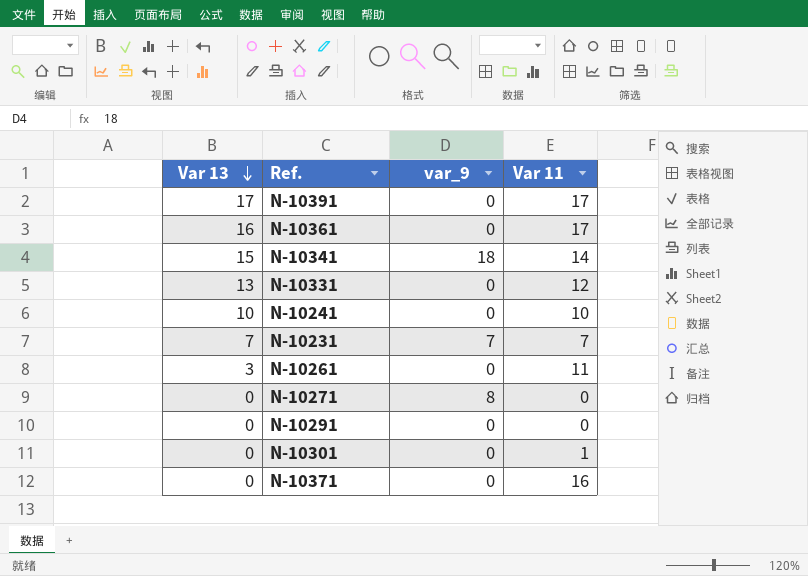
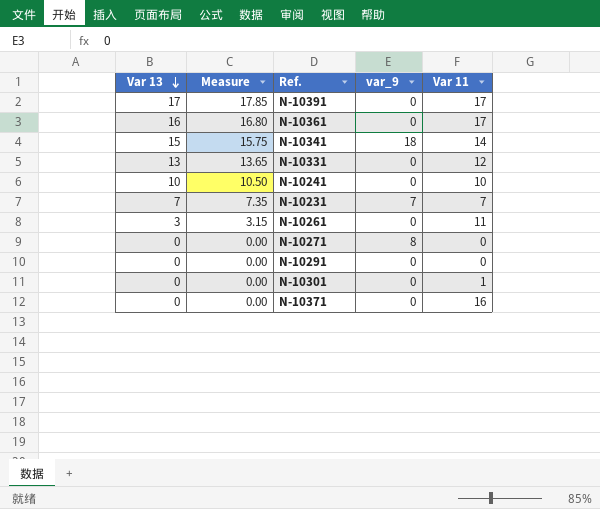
column Measure | formula: none -> [Var 13] * 1.05

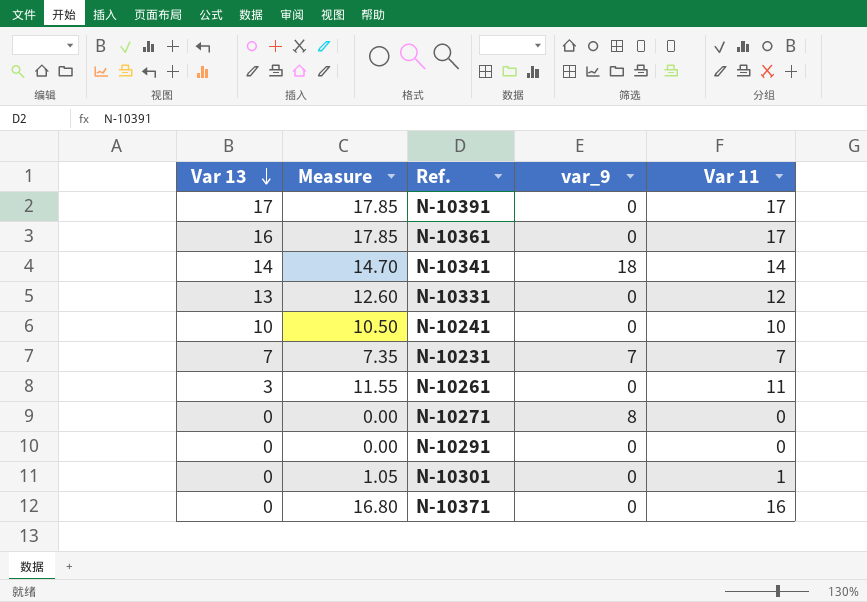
column Measure | formula: [Var 13] * 1.05 -> [Var 11] * 1.05
N-10341 | Var 13: 15 -> 14

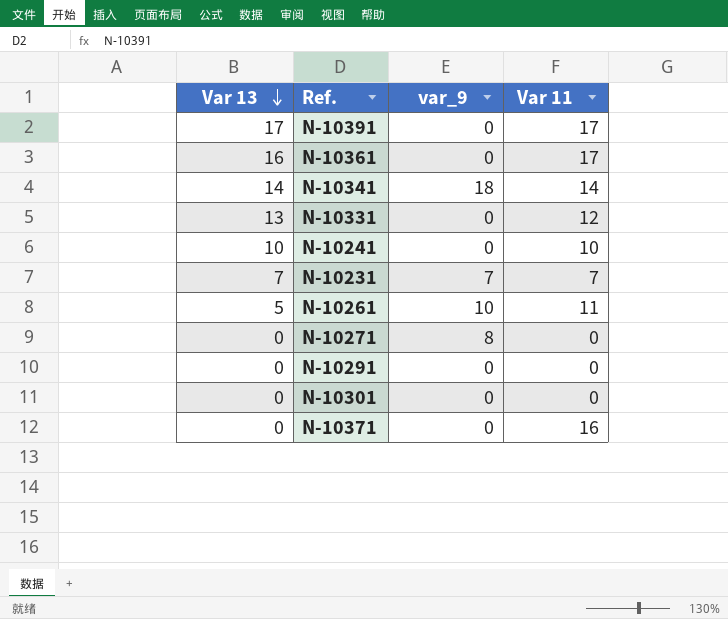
column Measure | formula: [Var 11] * 1.05 -> none
N-10261 | Var 13: 3 -> 5
N-10261 | var_9: 0 -> 10
N-10301 | Var 11: 1 -> 0

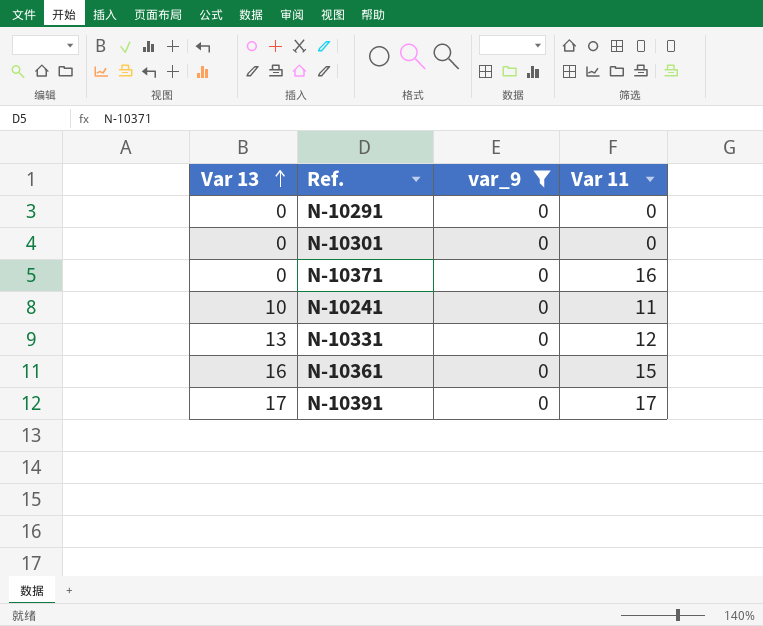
filter: none -> var_9 = 0
row order: Var 13 descending -> Var 13 ascending
N-10241 | Var 11: 10 -> 11
N-10361 | Var 11: 17 -> 15

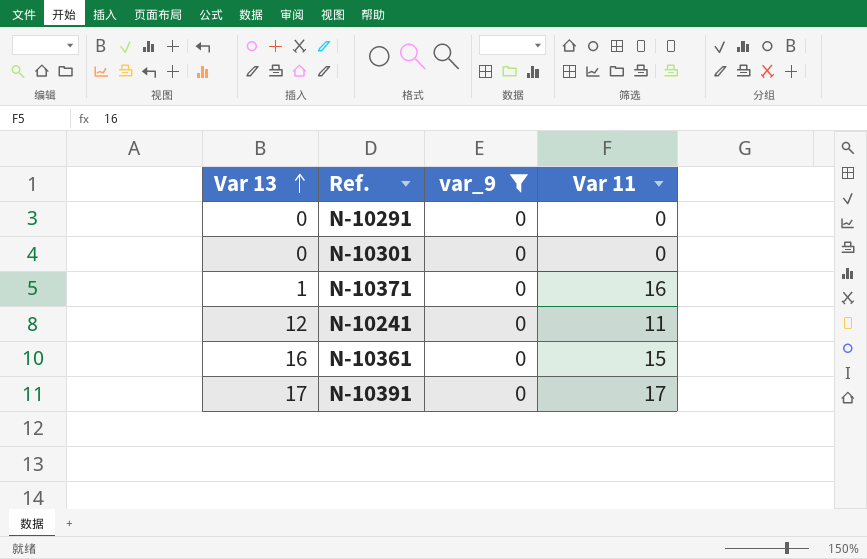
row N-10331: 13 | 0 | 12 -> none
N-10371 | Var 13: 0 -> 1
N-10241 | Var 13: 10 -> 12

